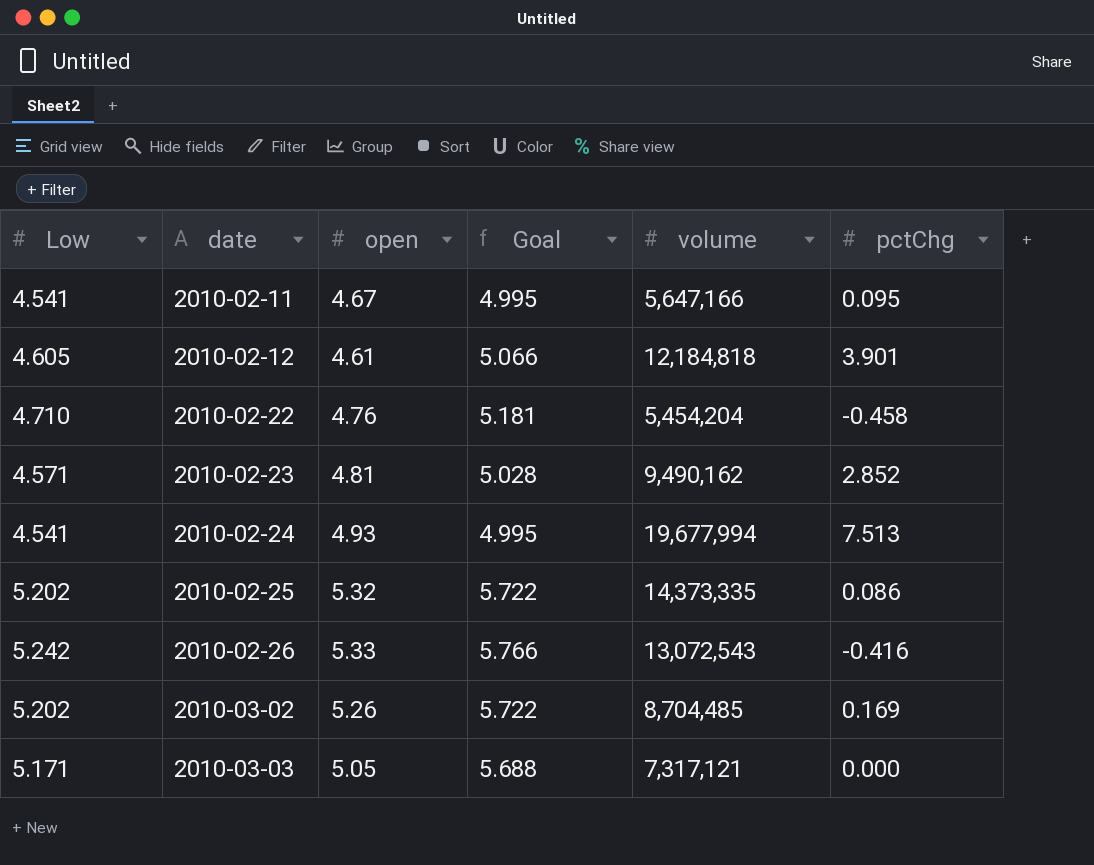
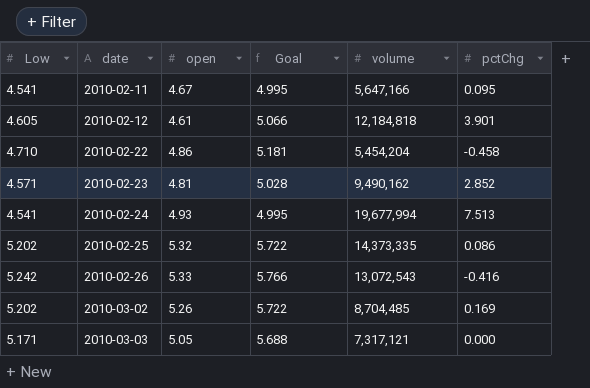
2010-02-22 | open: 4.76 -> 4.86

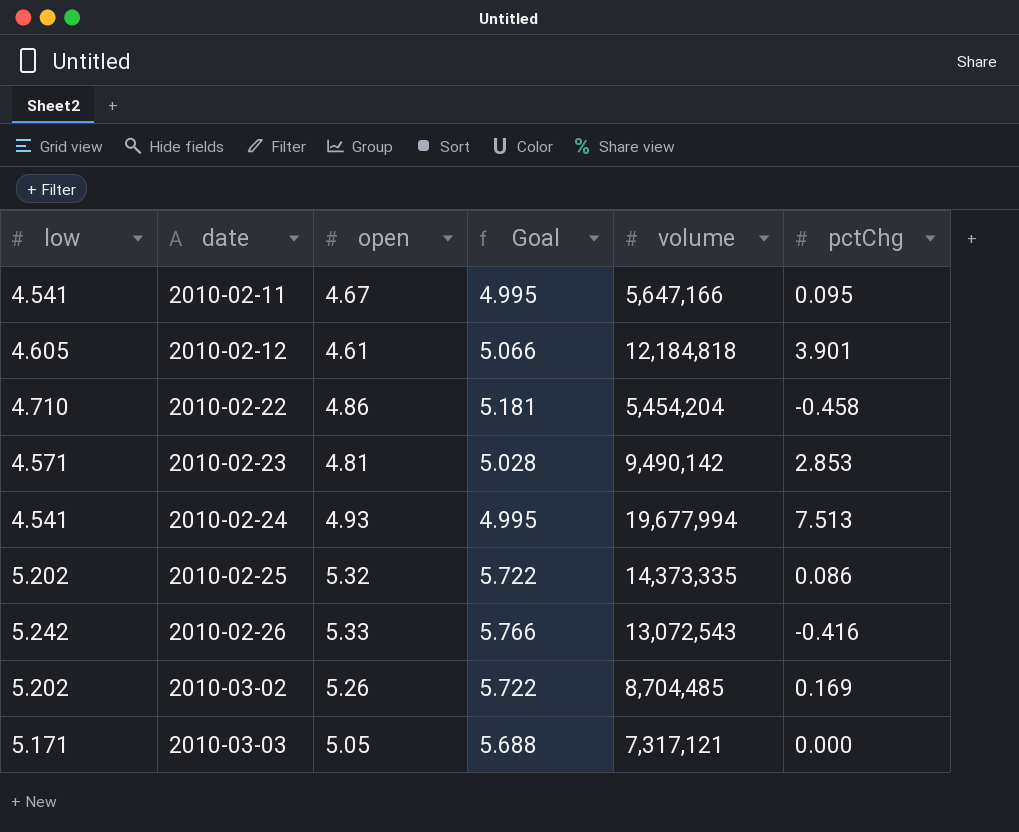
column name: Low -> low
2010-02-23 | volume: 9,490,162 -> 9,490,142
2010-02-23 | pctChg: 2.852 -> 2.853

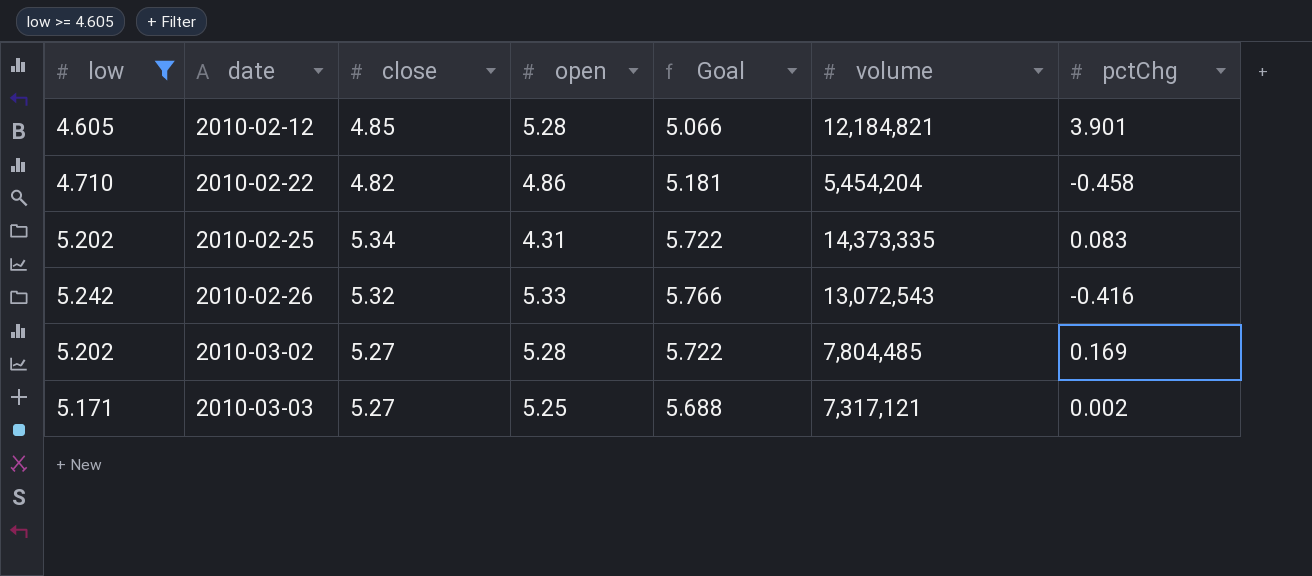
filter: none -> low >= 4.605
column close | position: none -> 3
2010-02-12 | open: 4.61 -> 5.28
2010-02-12 | volume: 12,184,818 -> 12,184,821
2010-02-25 | open: 5.32 -> 4.31
2010-02-25 | pctChg: 0.086 -> 0.083
2010-03-02 | open: 5.26 -> 5.28
2010-03-02 | volume: 8,704,485 -> 7,804,485
2010-03-03 | open: 5.05 -> 5.25
2010-03-03 | pctChg: 0.000 -> 0.002

